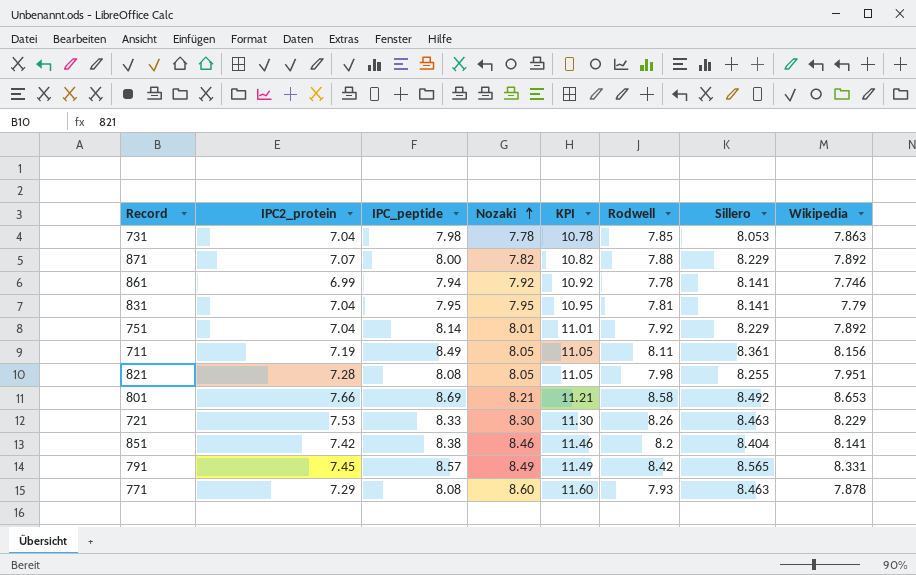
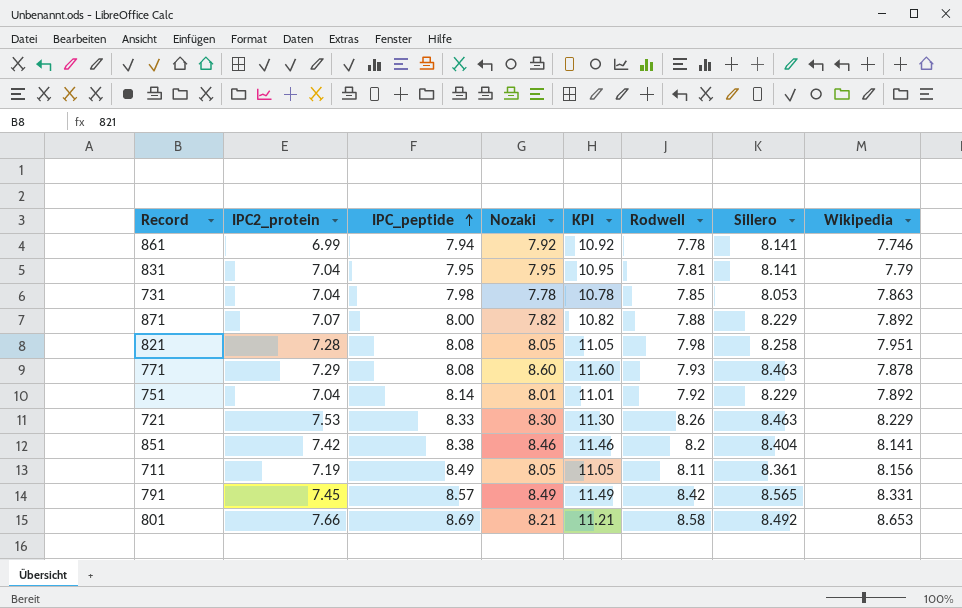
row order: Nozaki ascending -> IPC_peptide ascending
821 | Sillero: 8.255 -> 8.258

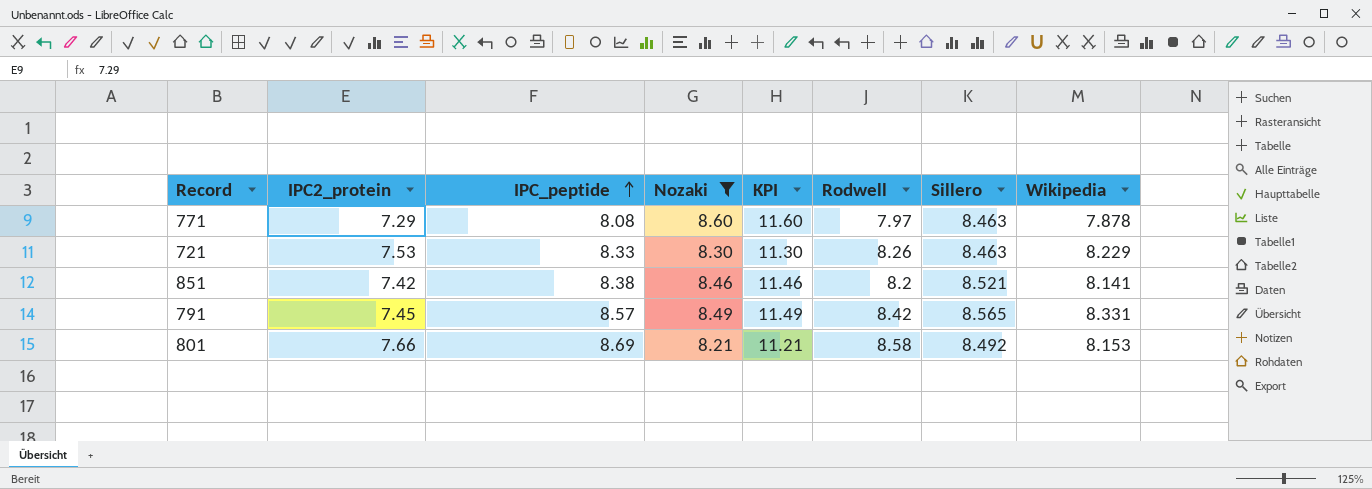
filter: none -> Nozaki >= 8.21
771 | Rodwell: 7.93 -> 7.97
851 | Sillero: 8.404 -> 8.521
801 | Wikipedia: 8.653 -> 8.153

